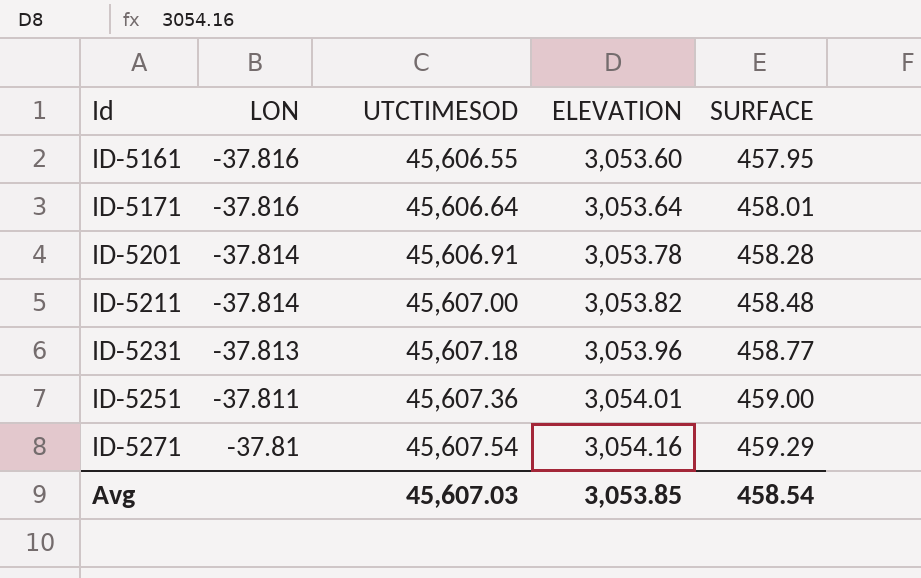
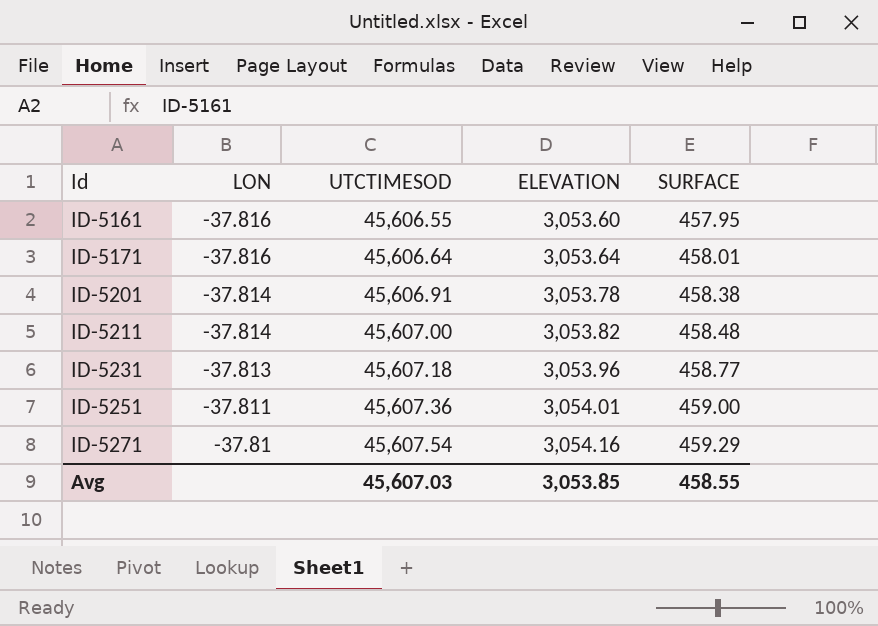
ID-5201 | SURFACE: 458.28 -> 458.38
Avg | SURFACE: 458.54 -> 458.55

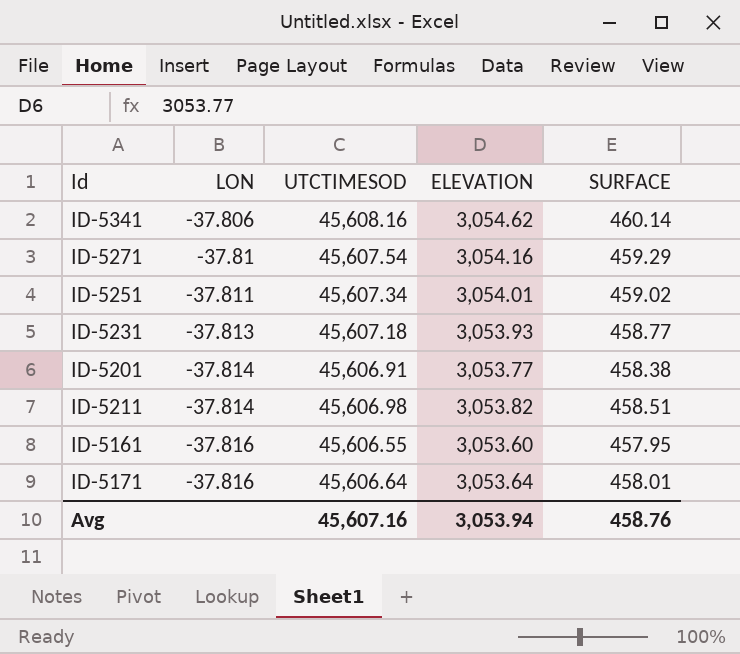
row order: Id ascending -> LON descending
row ID-5341: none -> -37.806 | 45,608.16 | 3,054.62 | 460.14
ID-5251 | UTCTIMESOD: 45,607.36 -> 45,607.34
ID-5251 | SURFACE: 459.00 -> 459.02
ID-5231 | ELEVATION: 3,053.96 -> 3,053.93
ID-5201 | ELEVATION: 3,053.78 -> 3,053.77
ID-5211 | UTCTIMESOD: 45,607.00 -> 45,606.98
ID-5211 | SURFACE: 458.48 -> 458.51
Avg | UTCTIMESOD: 45,607.03 -> 45,607.16
Avg | ELEVATION: 3,053.85 -> 3,053.94
Avg | SURFACE: 458.55 -> 458.76

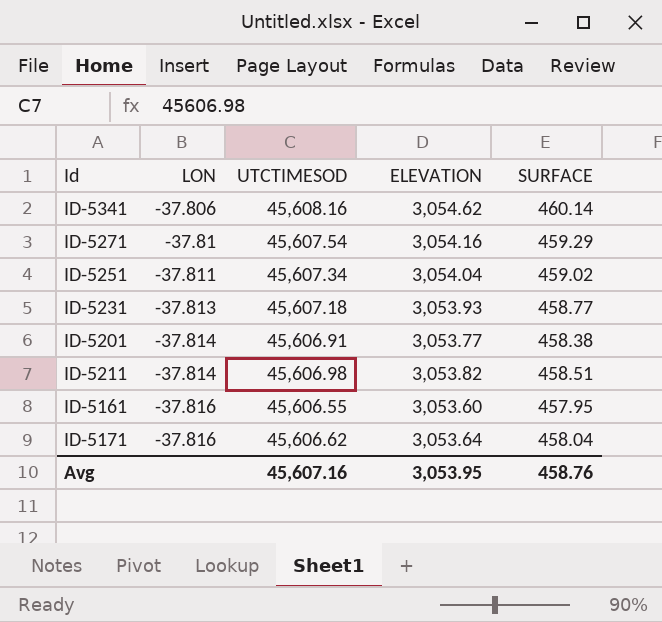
ID-5251 | ELEVATION: 3,054.01 -> 3,054.04
ID-5171 | UTCTIMESOD: 45,606.64 -> 45,606.62
ID-5171 | SURFACE: 458.01 -> 458.04
Avg | ELEVATION: 3,053.94 -> 3,053.95

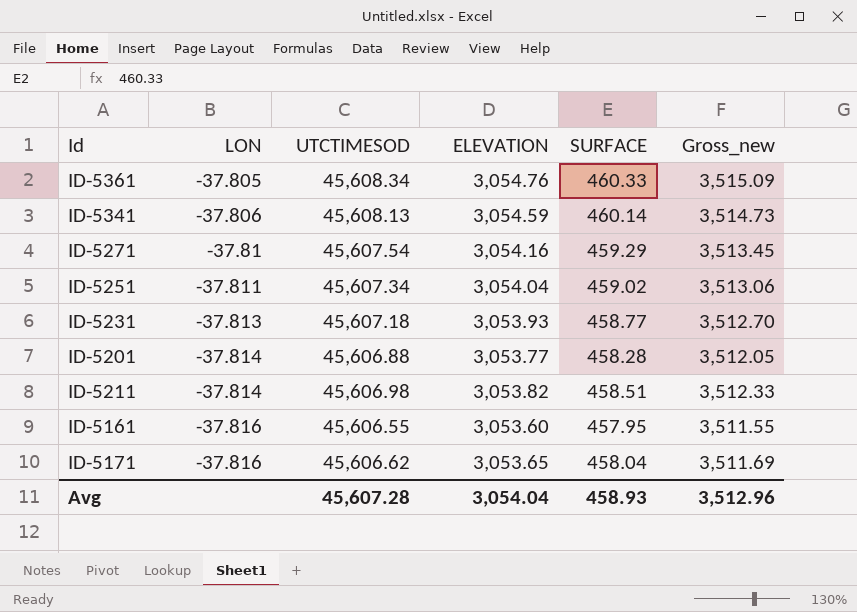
column Gross_new | formula: none -> [ELEVATION] + [SURFACE]
row ID-5361: none -> -37.805 | 45,608.34 | 3,054.76 | 460.33 | 3,515.09
ID-5341 | UTCTIMESOD: 45,608.16 -> 45,608.13
ID-5341 | ELEVATION: 3,054.62 -> 3,054.59
ID-5201 | UTCTIMESOD: 45,606.91 -> 45,606.88
ID-5201 | SURFACE: 458.38 -> 458.28
ID-5171 | ELEVATION: 3,053.64 -> 3,053.65
Avg | UTCTIMESOD: 45,607.16 -> 45,607.28
Avg | ELEVATION: 3,053.95 -> 3,054.04
Avg | SURFACE: 458.76 -> 458.93

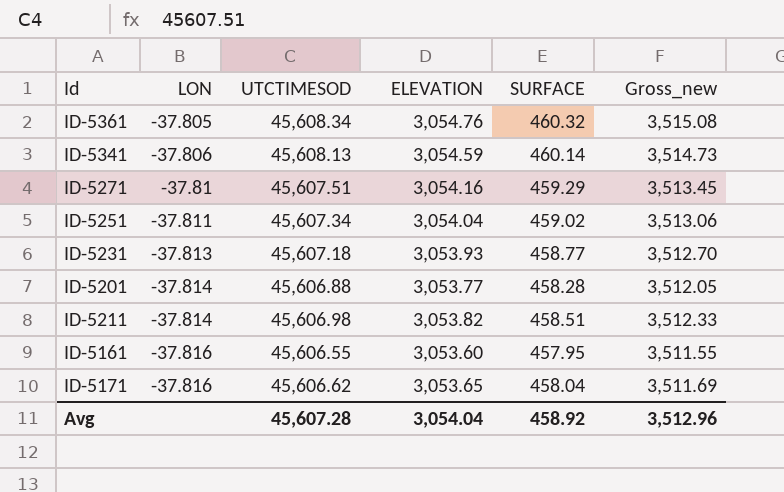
ID-5361 | SURFACE: 460.33 -> 460.32
ID-5361 | Gross_new: 3,515.09 -> 3,515.08
ID-5271 | UTCTIMESOD: 45,607.54 -> 45,607.51
Avg | SURFACE: 458.93 -> 458.92

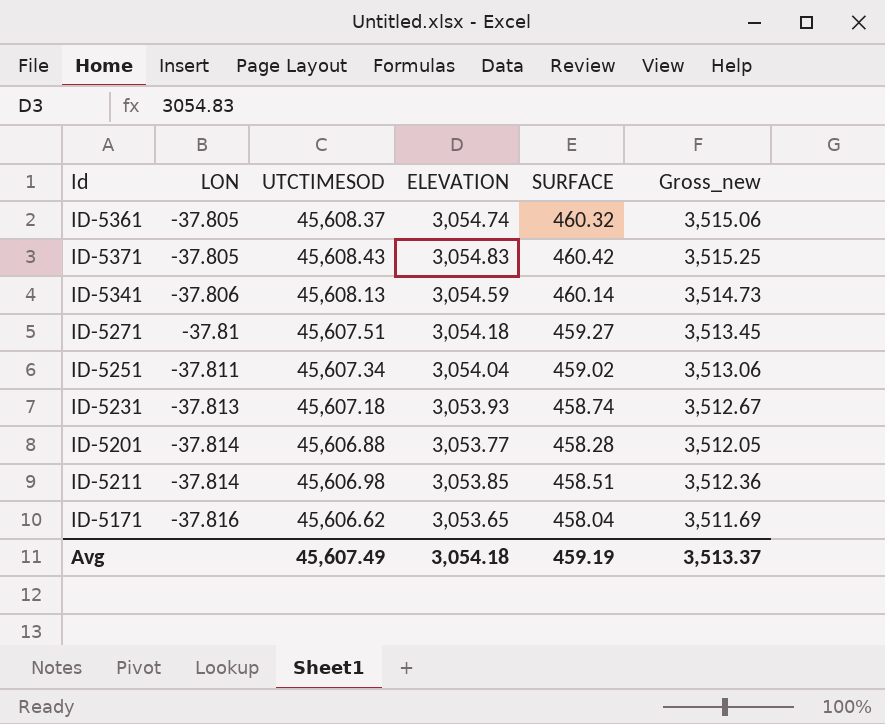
row ID-5161: -37.816 | 45,606.55 | 3,053.60 | 457.95 | 3,511.55 -> none
ID-5361 | UTCTIMESOD: 45,608.34 -> 45,608.37
ID-5361 | ELEVATION: 3,054.76 -> 3,054.74
ID-5361 | Gross_new: 3,515.08 -> 3,515.06
row ID-5371: none -> -37.805 | 45,608.43 | 3,054.83 | 460.42 | 3,515.25
ID-5271 | ELEVATION: 3,054.16 -> 3,054.18
ID-5271 | SURFACE: 459.29 -> 459.27
ID-5231 | SURFACE: 458.77 -> 458.74
ID-5231 | Gross_new: 3,512.70 -> 3,512.67
ID-5211 | ELEVATION: 3,053.82 -> 3,053.85
ID-5211 | Gross_new: 3,512.33 -> 3,512.36
Avg | UTCTIMESOD: 45,607.28 -> 45,607.49
Avg | ELEVATION: 3,054.04 -> 3,054.18
Avg | SURFACE: 458.92 -> 459.19
Avg | Gross_new: 3,512.96 -> 3,513.37

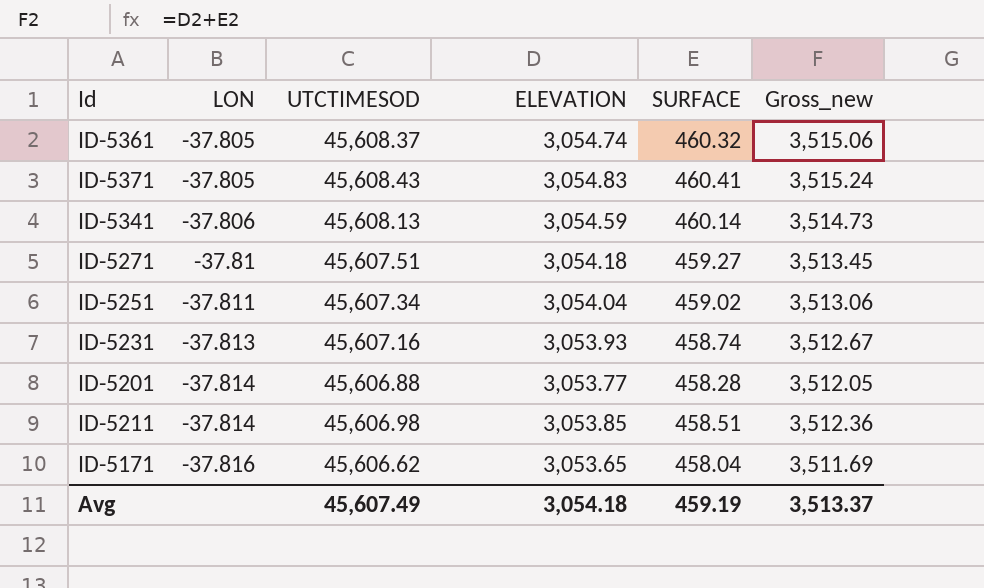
ID-5371 | SURFACE: 460.42 -> 460.41
ID-5371 | Gross_new: 3,515.25 -> 3,515.24
ID-5231 | UTCTIMESOD: 45,607.18 -> 45,607.16

